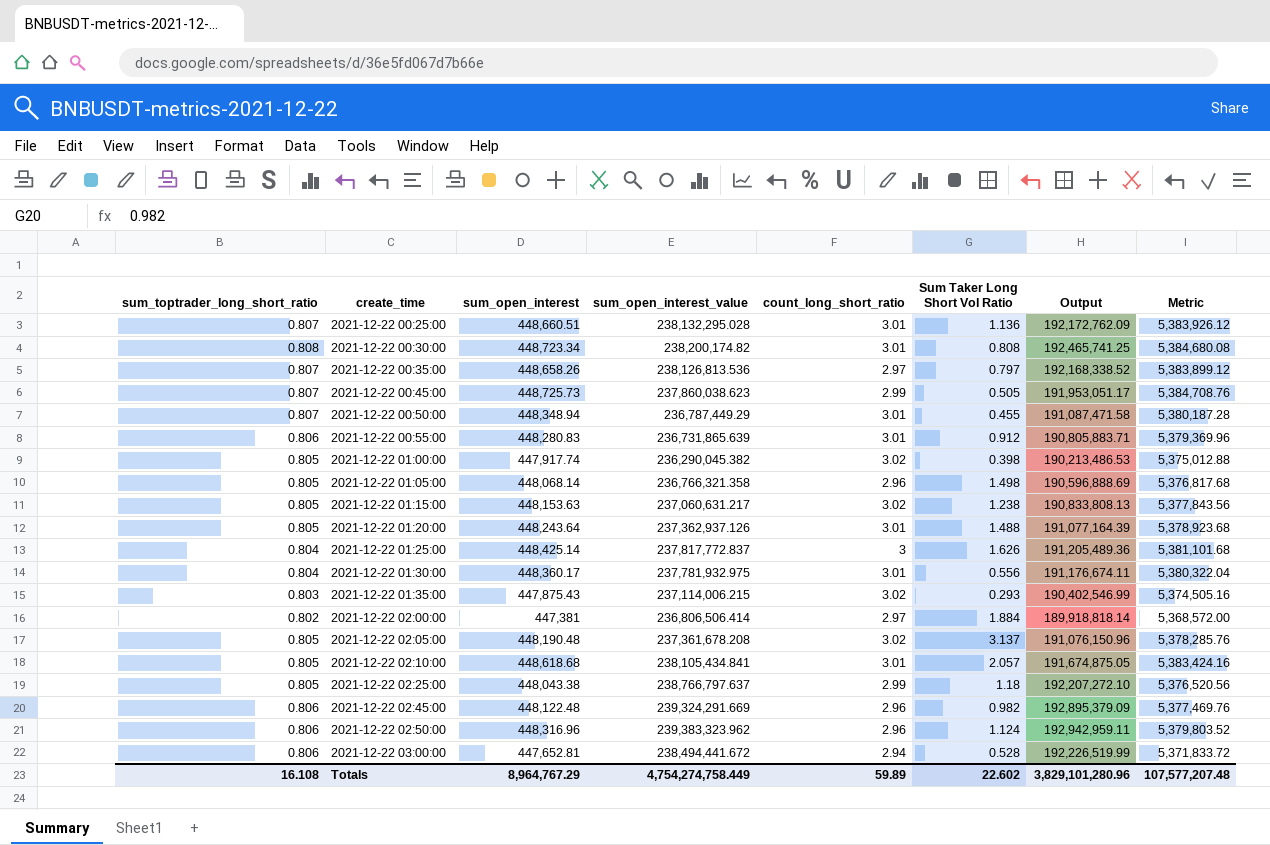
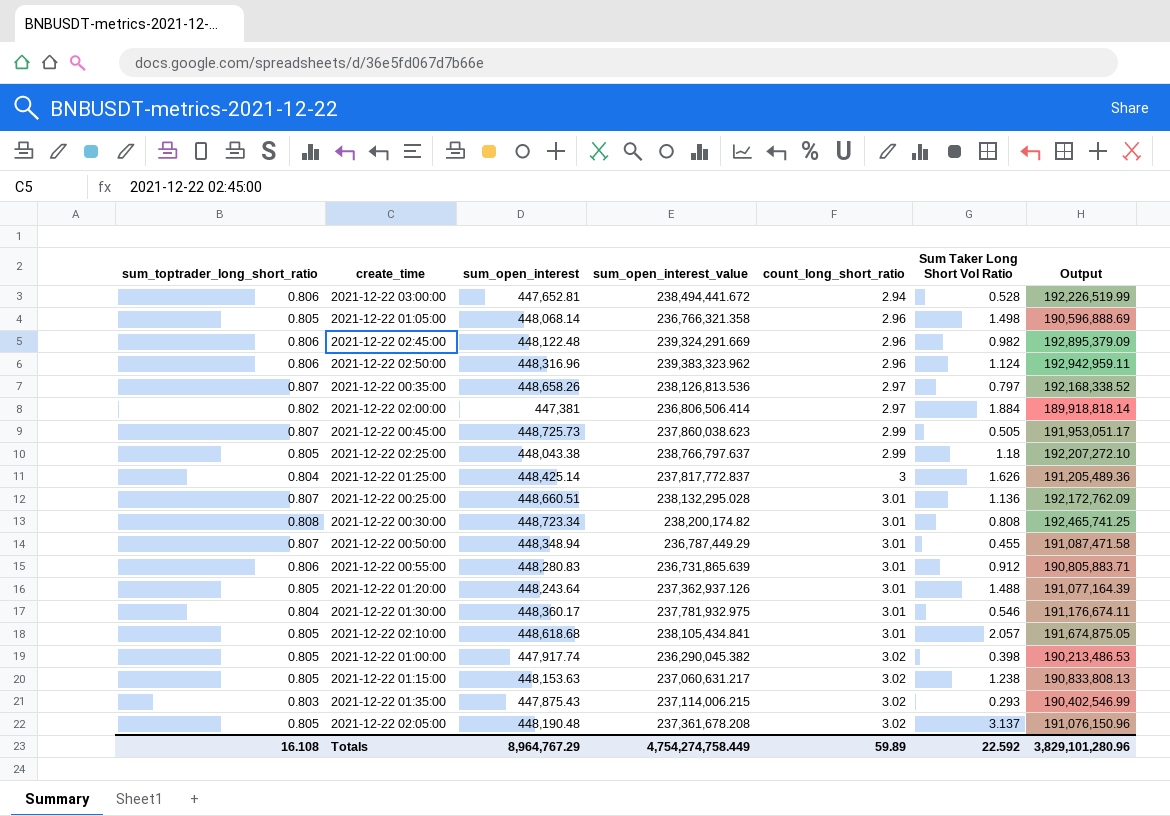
row order: create_time ascending -> count_long_short_ratio ascending
column Metric | formula: [sum_open_interest] * 12 -> none
2021-12-22 01:30:00 | Sum Taker Long Short Vol Ratio: 0.556 -> 0.546
Totals | Sum Taker Long Short Vol Ratio: 22.602 -> 22.592

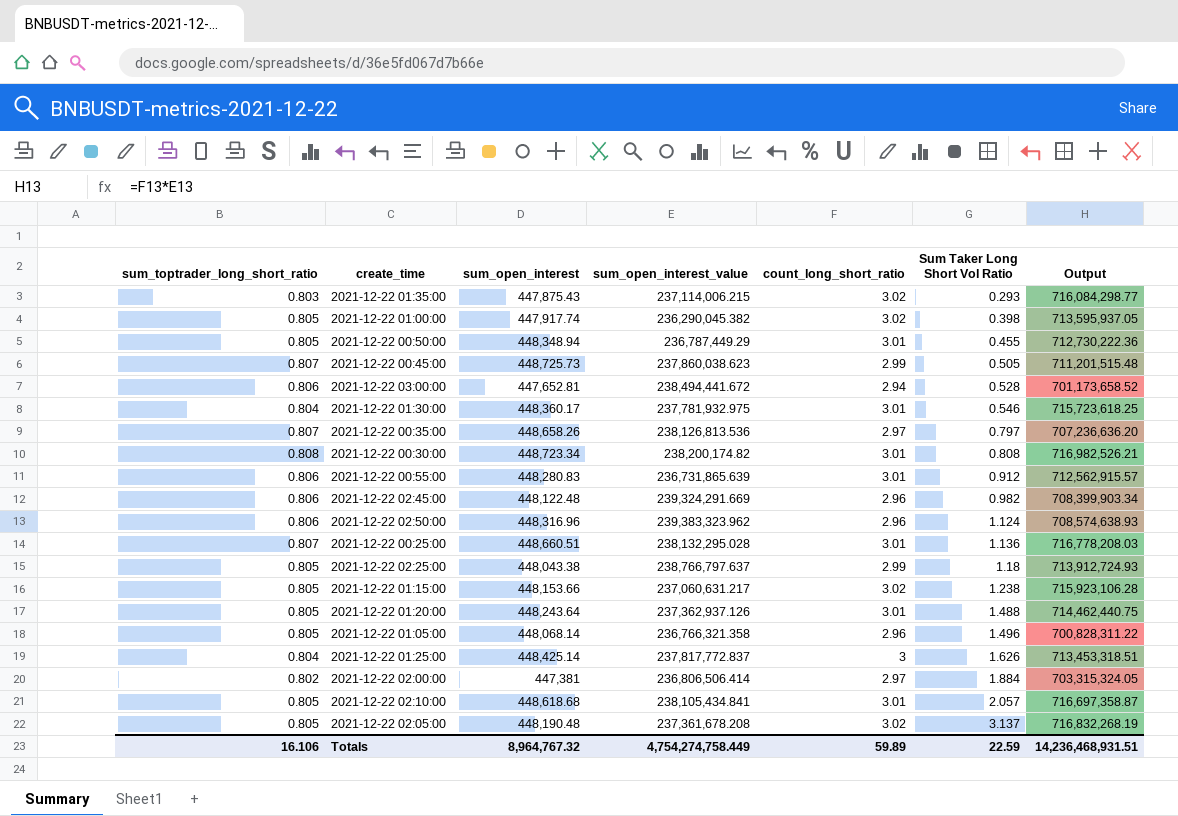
row order: count_long_short_ratio ascending -> Sum Taker Long Short Vol Ratio ascending
column Output | formula: [sum_toptrader_long_short_ratio] * [sum_open_interest_value] -> [sum_open_interest_value] * [count_long_short_ratio]
2021-12-22 00:50:00 | sum_toptrader_long_short_ratio: 0.807 -> 0.805
2021-12-22 01:15:00 | sum_open_interest: 448,153.63 -> 448,153.66
2021-12-22 01:05:00 | Sum Taker Long Short Vol Ratio: 1.498 -> 1.496
Totals | sum_toptrader_long_short_ratio: 16.108 -> 16.106
Totals | sum_open_interest: 8,964,767.29 -> 8,964,767.32
Totals | Sum Taker Long Short Vol Ratio: 22.592 -> 22.59
Totals | Output: 3,829,101,280.96 -> 14,236,468,931.51

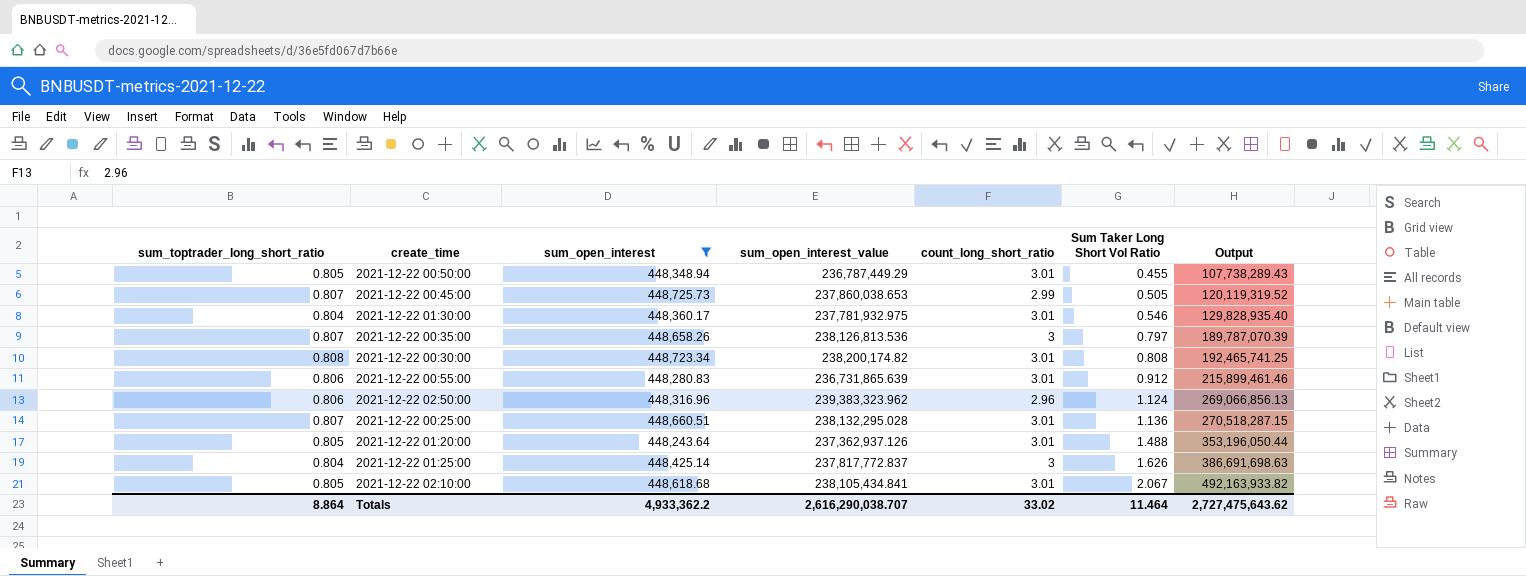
filter: none -> sum_open_interest >= 448,243.64
column Output | formula: [sum_open_interest_value] * [count_long_short_ratio] -> [sum_open_interest_value] * [Sum Taker Long Short Vol Ratio]
2021-12-22 00:45:00 | sum_open_interest_value: 237,860,038.623 -> 237,860,038.653
2021-12-22 00:35:00 | count_long_short_ratio: 2.97 -> 3
2021-12-22 02:10:00 | Sum Taker Long Short Vol Ratio: 2.057 -> 2.067
Totals | sum_toptrader_long_short_ratio: 16.106 -> 8.864
Totals | sum_open_interest: 8,964,767.32 -> 4,933,362.2
Totals | sum_open_interest_value: 4,754,274,758.449 -> 2,616,290,038.707
Totals | count_long_short_ratio: 59.89 -> 33.02
Totals | Sum Taker Long Short Vol Ratio: 22.59 -> 11.464
Totals | Output: 14,236,468,931.51 -> 2,727,475,643.62

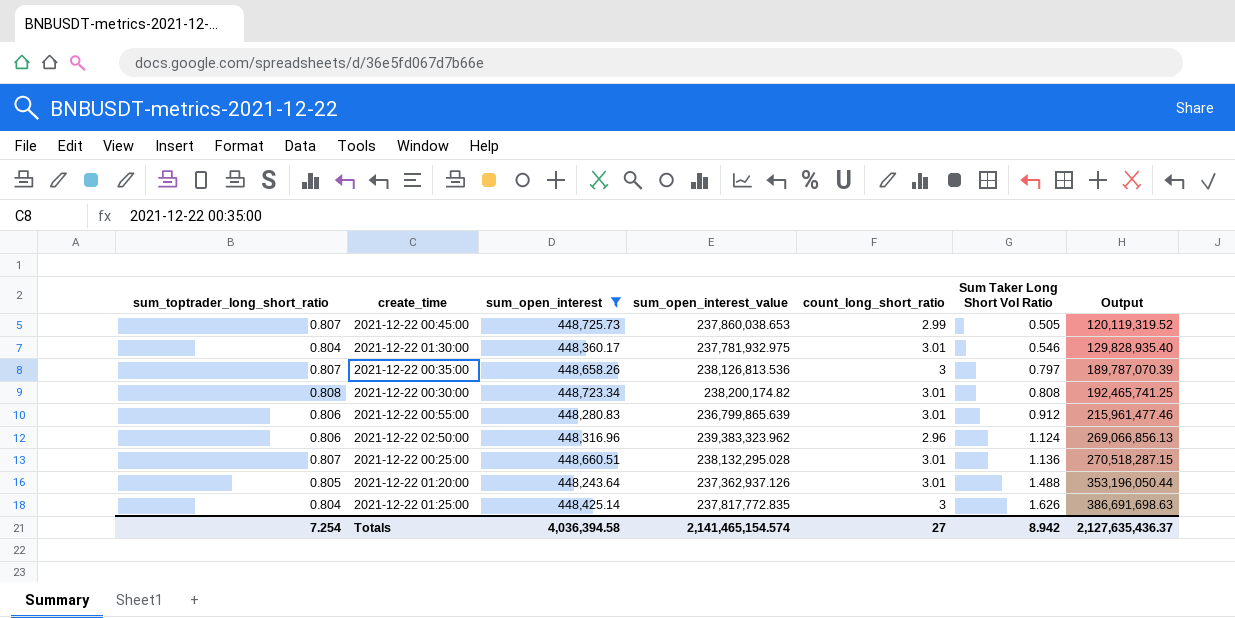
row 2021-12-22 00:50:00: 0.805 | 448,348.94 | 236,787,449.29 | 3.01 | 0.455 | 107,738,289.43 -> none
row 2021-12-22 02:10:00: 0.805 | 448,618.68 | 238,105,434.841 | 3.01 | 2.067 | 492,163,933.82 -> none
2021-12-22 00:55:00 | sum_open_interest_value: 236,731,865.639 -> 236,799,865.639
2021-12-22 00:55:00 | Output: 215,899,461.46 -> 215,961,477.46
2021-12-22 01:25:00 | sum_open_interest_value: 237,817,772.837 -> 237,817,772.835
Totals | sum_toptrader_long_short_ratio: 8.864 -> 7.254
Totals | sum_open_interest: 4,933,362.2 -> 4,036,394.58
Totals | sum_open_interest_value: 2,616,290,038.707 -> 2,141,465,154.574
Totals | count_long_short_ratio: 33.02 -> 27
Totals | Sum Taker Long Short Vol Ratio: 11.464 -> 8.942
Totals | Output: 2,727,475,643.62 -> 2,127,635,436.37

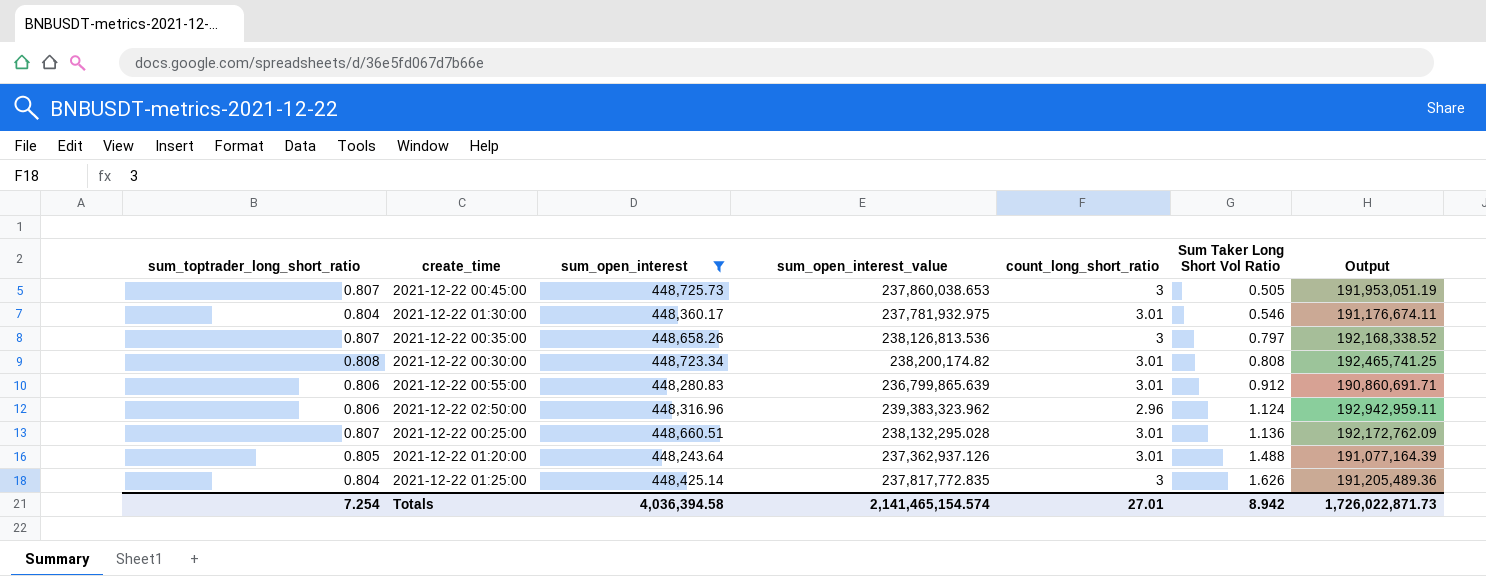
column Output | formula: [sum_open_interest_value] * [Sum Taker Long Short Vol Ratio] -> [sum_toptrader_long_short_ratio] * [sum_open_interest_value]
2021-12-22 00:45:00 | count_long_short_ratio: 2.99 -> 3
Totals | count_long_short_ratio: 27 -> 27.01
Totals | Output: 2,127,635,436.37 -> 1,726,022,871.73

